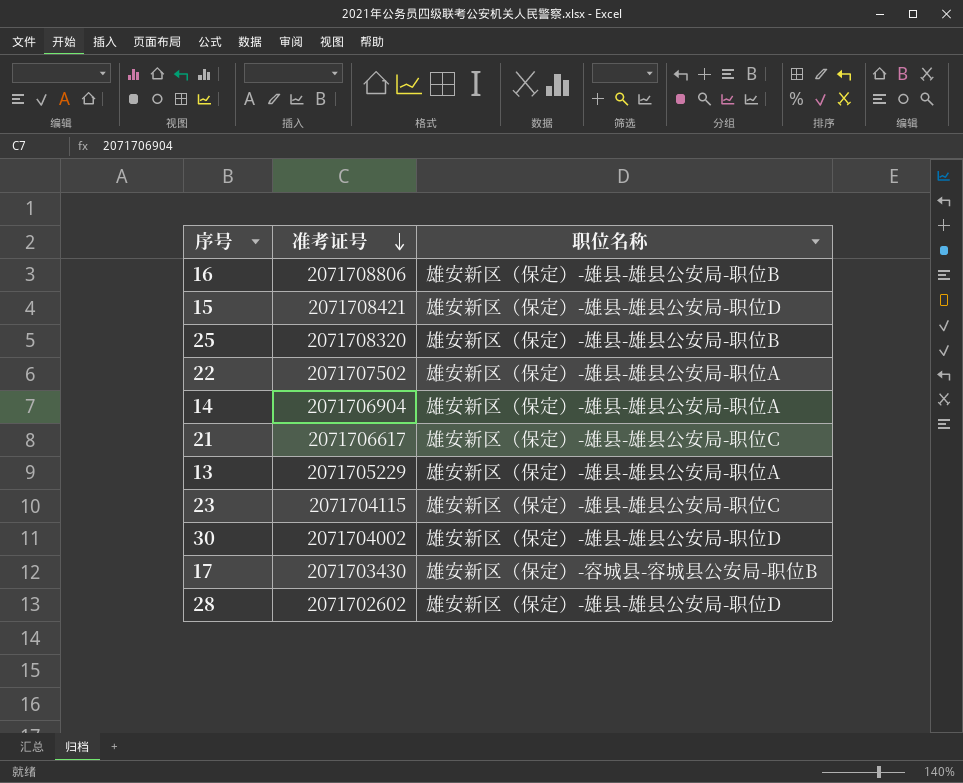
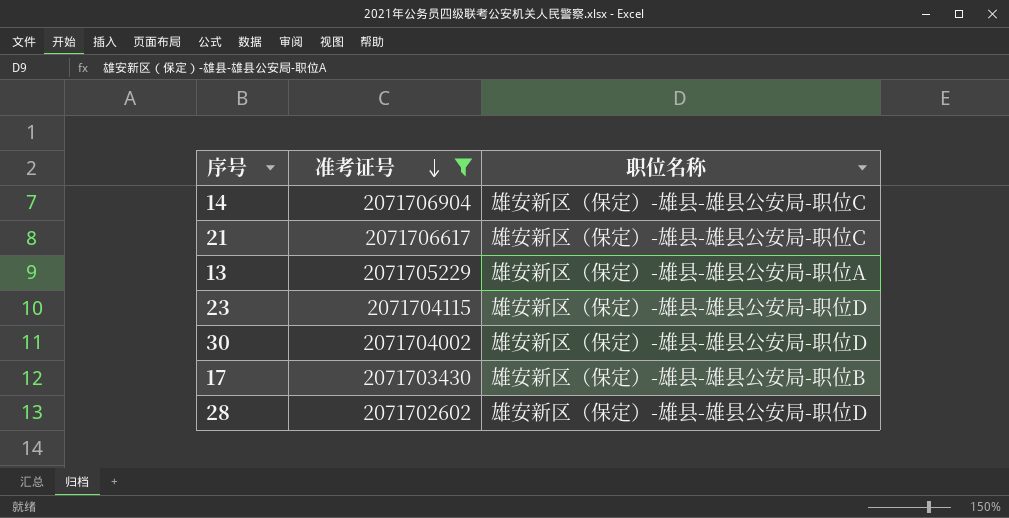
filter: none -> 准考证号 <= 2071706904
14 | 职位名称: 雄安新区（保定）-雄县-雄县公安局-职位A -> 雄安新区（保定）-雄县-雄县公安局-职位C
23 | 职位名称: 雄安新区（保定）-雄县-雄县公安局-职位C -> 雄安新区（保定）-雄县-雄县公安局-职位D
17 | 职位名称: 雄安新区（保定）-容城县-容城县公安局-职位B -> 雄安新区（保定）-雄县-雄县公安局-职位B

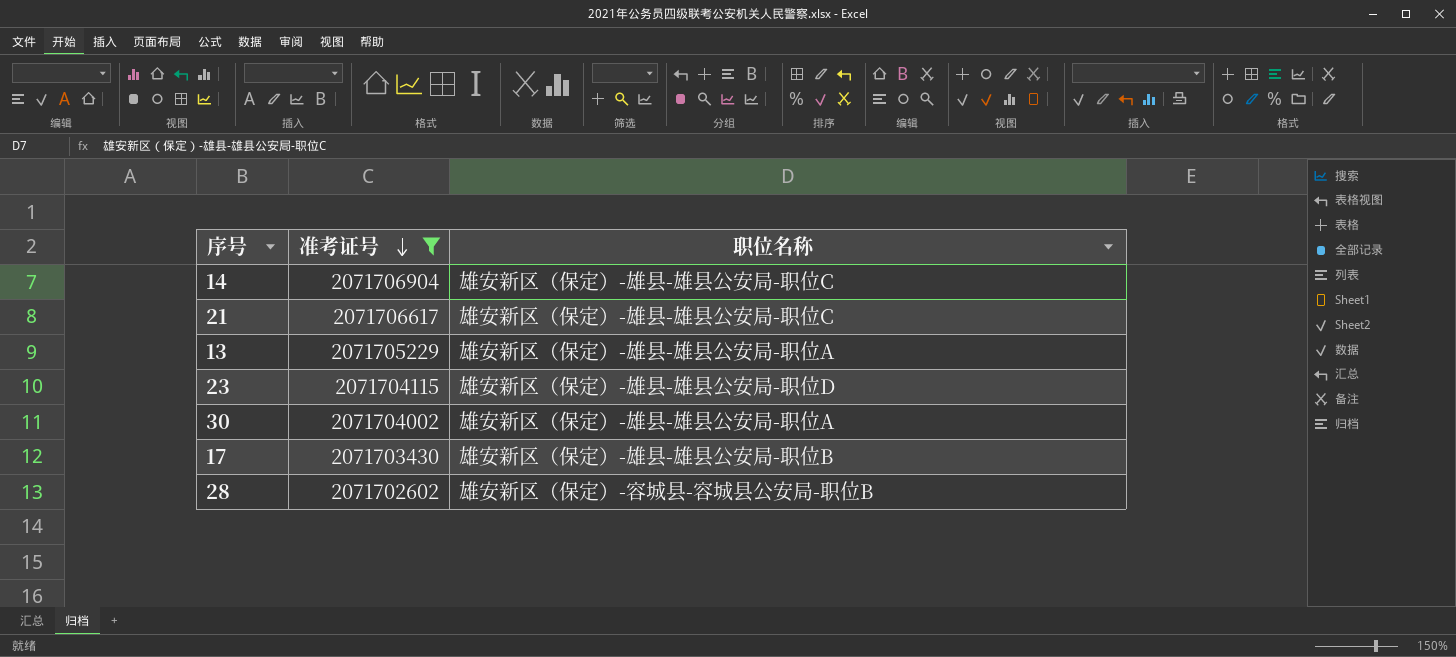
30 | 职位名称: 雄安新区（保定）-雄县-雄县公安局-职位D -> 雄安新区（保定）-雄县-雄县公安局-职位A
28 | 职位名称: 雄安新区（保定）-雄县-雄县公安局-职位D -> 雄安新区（保定）-容城县-容城县公安局-职位B

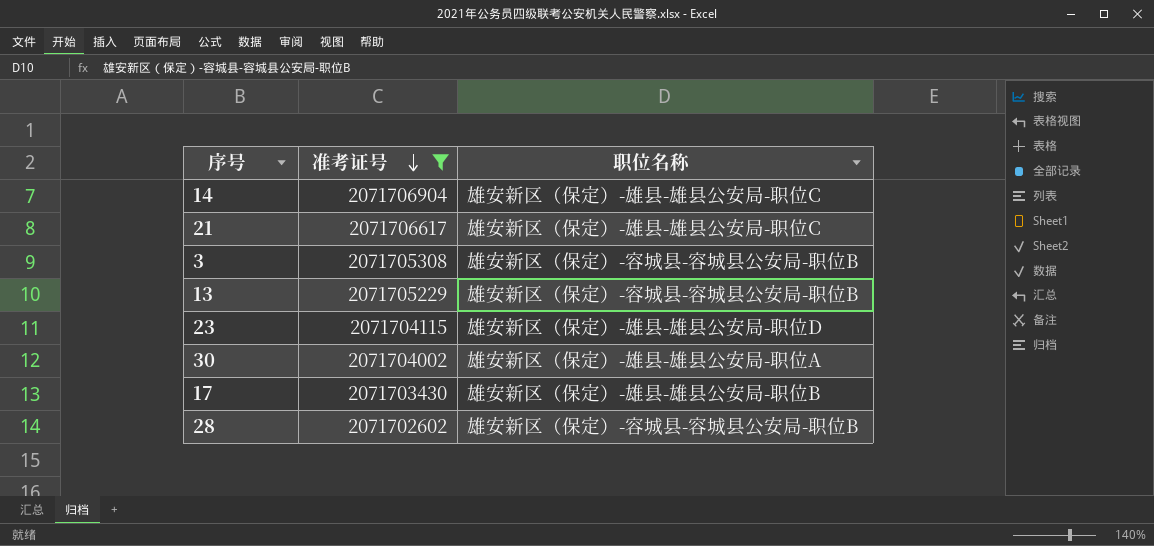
row 3: none -> 2071705308 | 雄安新区（保定）-容城县-容城县公安局-职位B
13 | 职位名称: 雄安新区（保定）-雄县-雄县公安局-职位A -> 雄安新区（保定）-容城县-容城县公安局-职位B

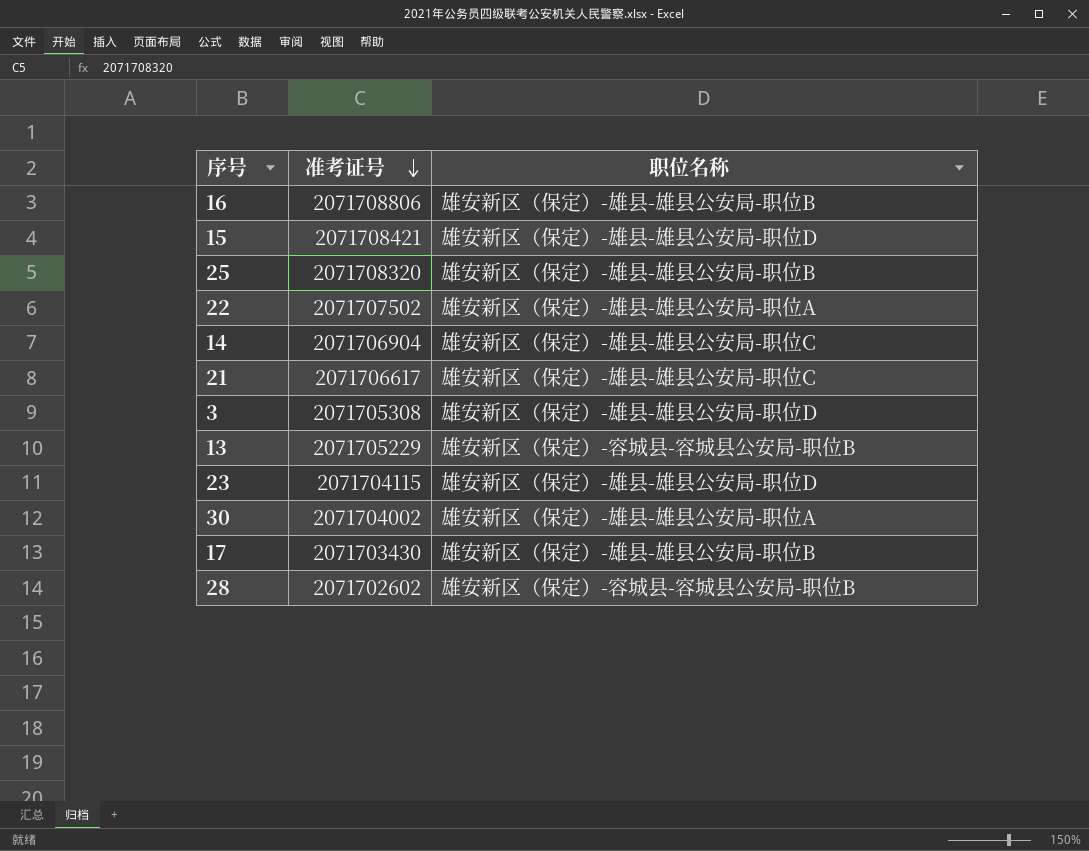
filter: 准考证号 <= 2071706904 -> none
3 | 职位名称: 雄安新区（保定）-容城县-容城县公安局-职位B -> 雄安新区（保定）-雄县-雄县公安局-职位D

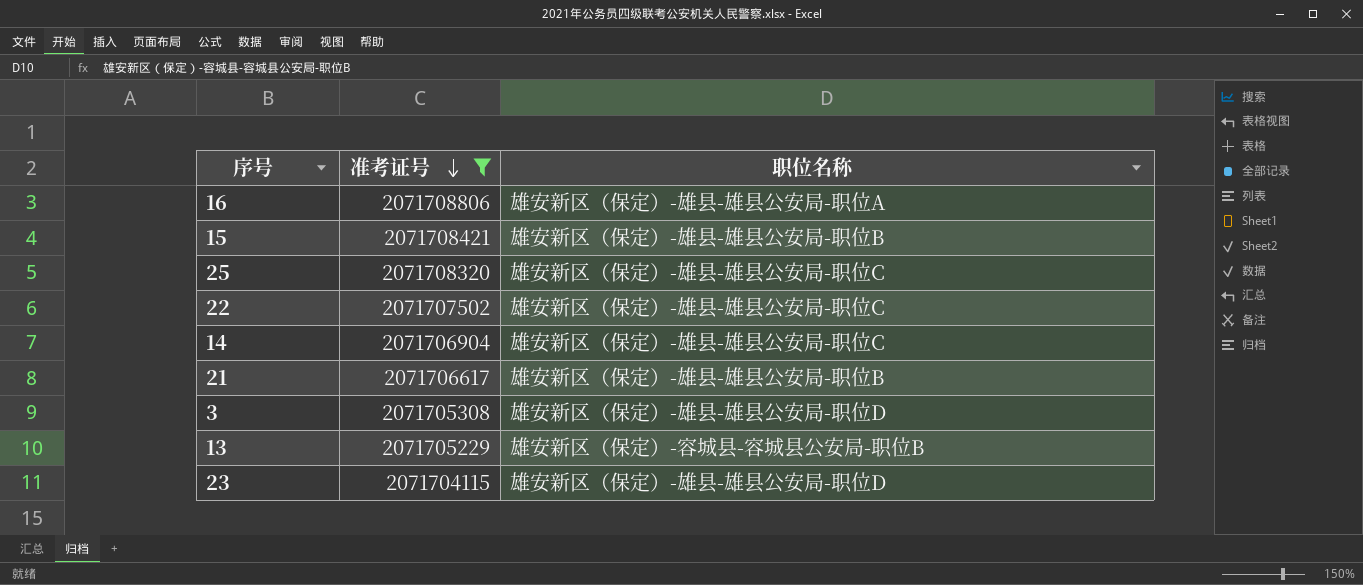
filter: none -> 准考证号 >= 2071704115
16 | 职位名称: 雄安新区（保定）-雄县-雄县公安局-职位B -> 雄安新区（保定）-雄县-雄县公安局-职位A
15 | 职位名称: 雄安新区（保定）-雄县-雄县公安局-职位D -> 雄安新区（保定）-雄县-雄县公安局-职位B
25 | 职位名称: 雄安新区（保定）-雄县-雄县公安局-职位B -> 雄安新区（保定）-雄县-雄县公安局-职位C
22 | 职位名称: 雄安新区（保定）-雄县-雄县公安局-职位A -> 雄安新区（保定）-雄县-雄县公安局-职位C
21 | 职位名称: 雄安新区（保定）-雄县-雄县公安局-职位C -> 雄安新区（保定）-雄县-雄县公安局-职位B

